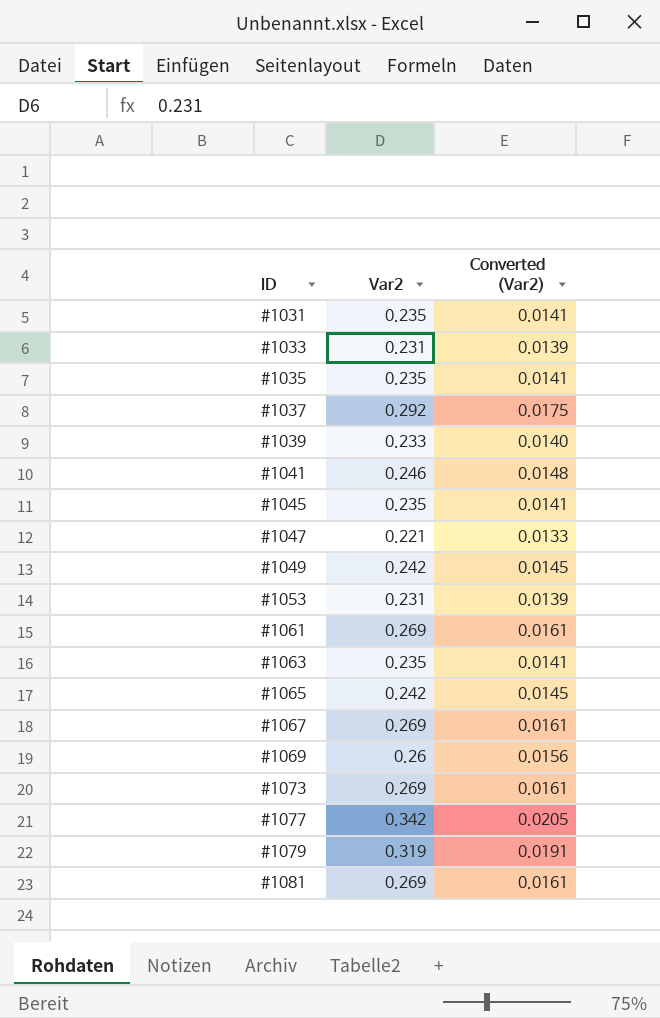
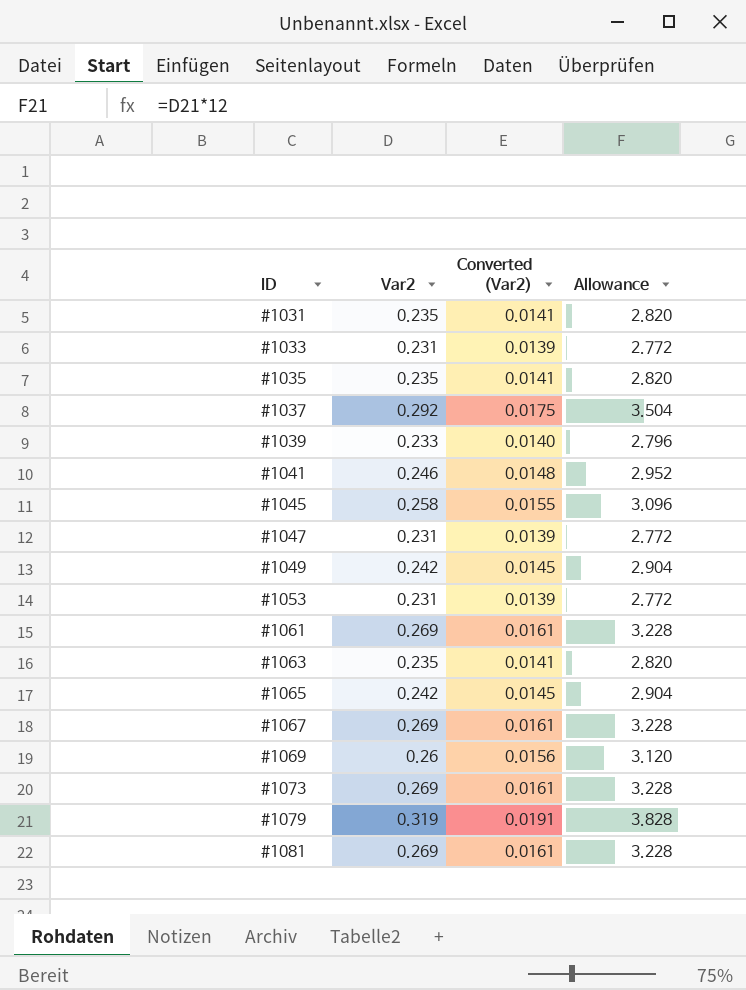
column Allowance | formula: none -> [Var2] * 12
row #1077: 0.342 | 0.0205 -> none
#1045 | Var2: 0.235 -> 0.258
#1045 | Converted (Var2): 0.0141 -> 0.0155
#1047 | Var2: 0.221 -> 0.231
#1047 | Converted (Var2): 0.0133 -> 0.0139

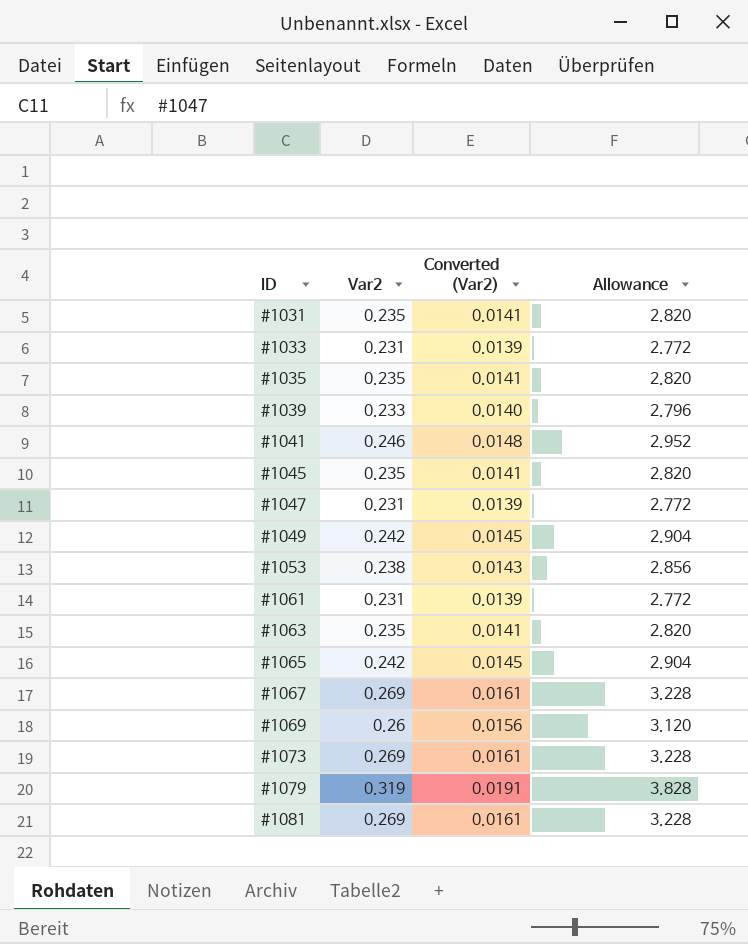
row #1037: 0.292 | 0.0175 | 3.504 -> none
#1045 | Var2: 0.258 -> 0.235
#1045 | Converted (Var2): 0.0155 -> 0.0141
#1045 | Allowance: 3.096 -> 2.820
#1053 | Var2: 0.231 -> 0.238
#1053 | Converted (Var2): 0.0139 -> 0.0143
#1053 | Allowance: 2.772 -> 2.856
#1061 | Var2: 0.269 -> 0.231
#1061 | Converted (Var2): 0.0161 -> 0.0139
#1061 | Allowance: 3.228 -> 2.772

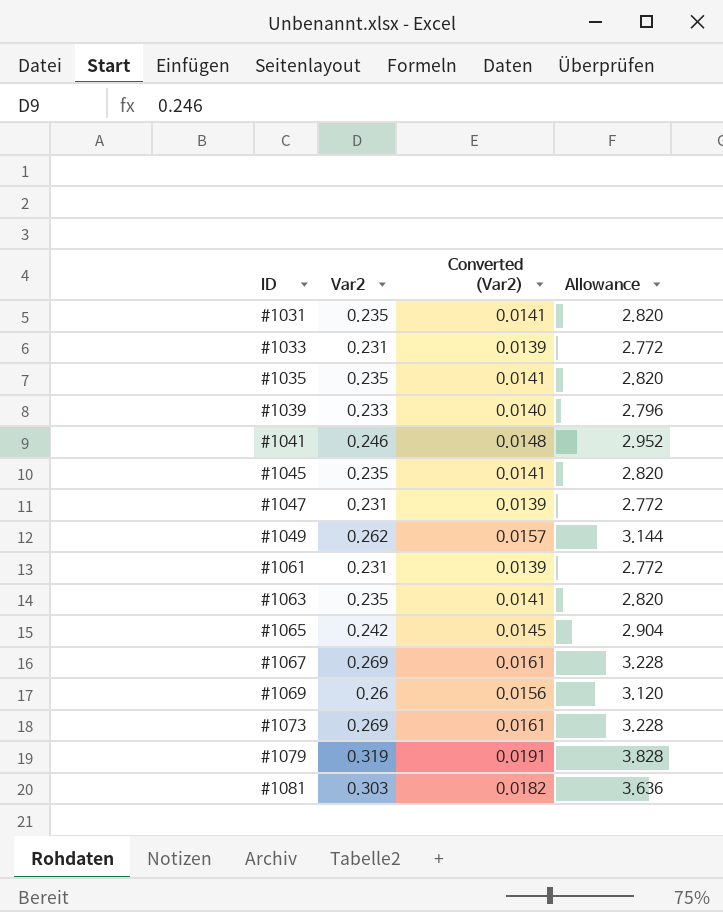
row #1053: 0.238 | 0.0143 | 2.856 -> none
#1049 | Var2: 0.242 -> 0.262
#1049 | Converted (Var2): 0.0145 -> 0.0157
#1049 | Allowance: 2.904 -> 3.144
#1081 | Var2: 0.269 -> 0.303
#1081 | Converted (Var2): 0.0161 -> 0.0182
#1081 | Allowance: 3.228 -> 3.636

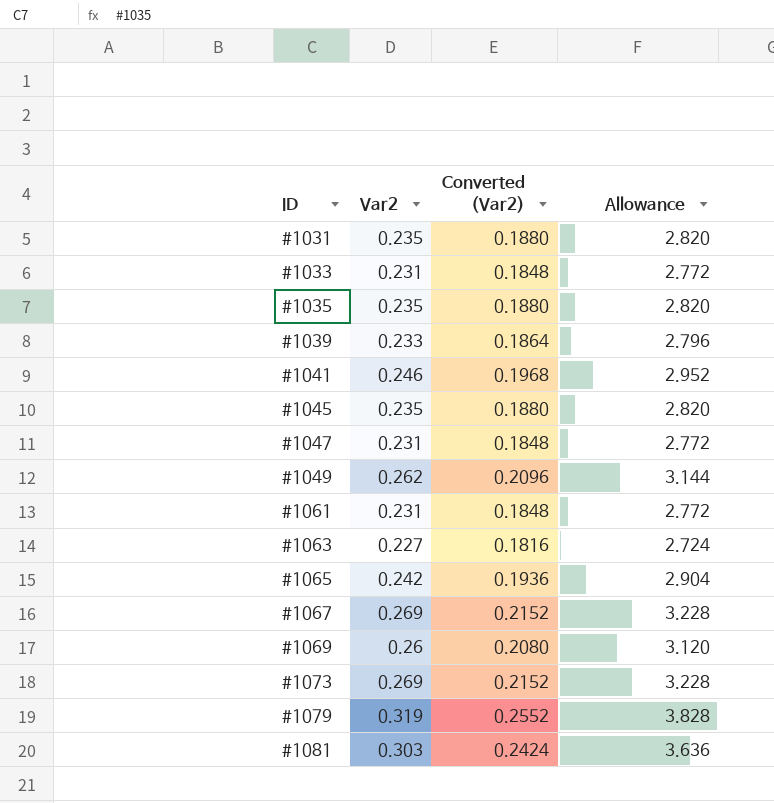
column Converted (Var2) | formula: [Var2] * 0.06 -> [Var2] * 0.8
#1063 | Var2: 0.235 -> 0.227
#1063 | Allowance: 2.820 -> 2.724

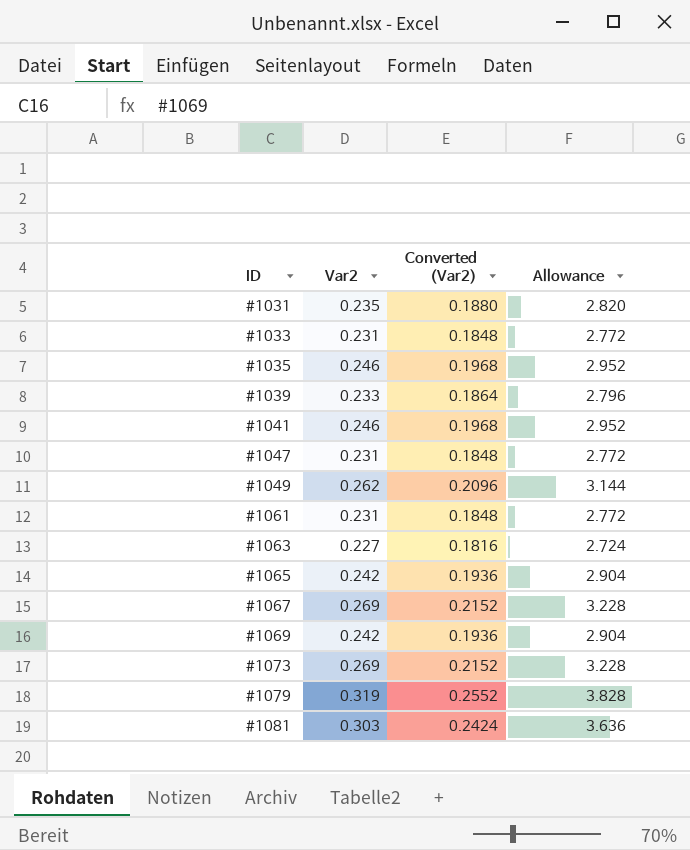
row #1045: 0.235 | 0.1880 | 2.820 -> none
#1035 | Var2: 0.235 -> 0.246
#1035 | Converted (Var2): 0.1880 -> 0.1968
#1035 | Allowance: 2.820 -> 2.952
#1069 | Var2: 0.26 -> 0.242
#1069 | Converted (Var2): 0.2080 -> 0.1936
#1069 | Allowance: 3.120 -> 2.904

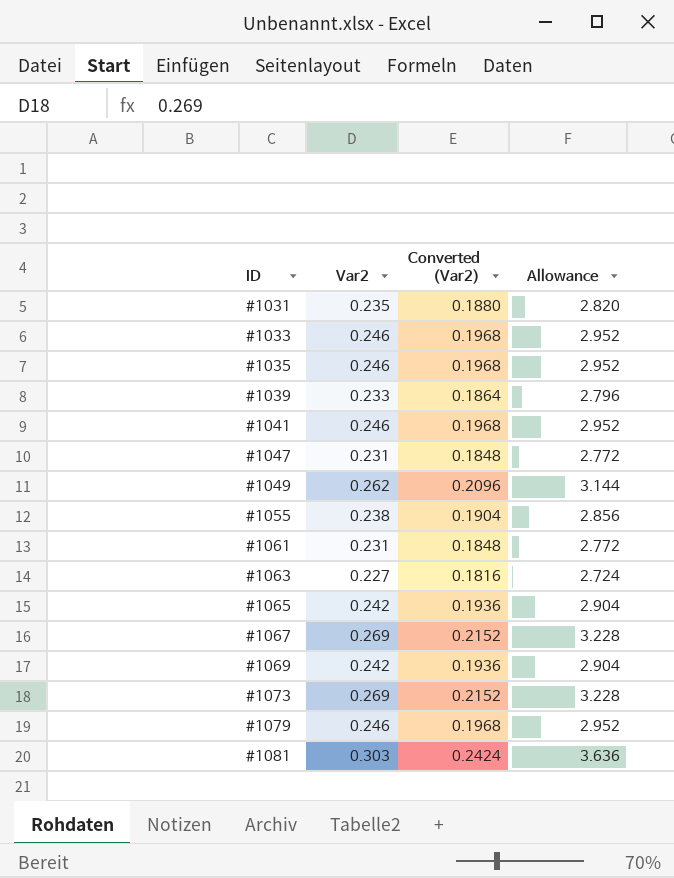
#1033 | Var2: 0.231 -> 0.246
#1033 | Converted (Var2): 0.1848 -> 0.1968
#1033 | Allowance: 2.772 -> 2.952
row #1055: none -> 0.238 | 0.1904 | 2.856
#1079 | Var2: 0.319 -> 0.246
#1079 | Converted (Var2): 0.2552 -> 0.1968
#1079 | Allowance: 3.828 -> 2.952

